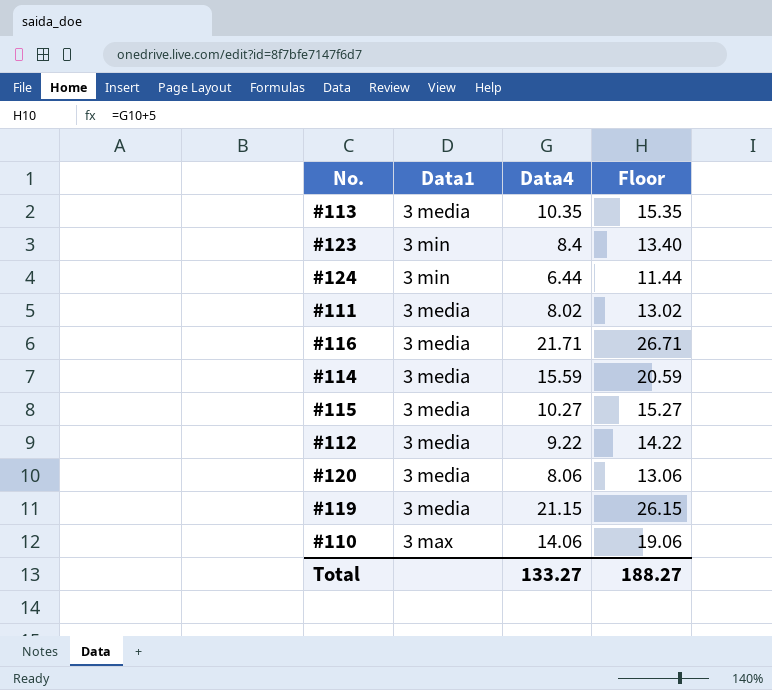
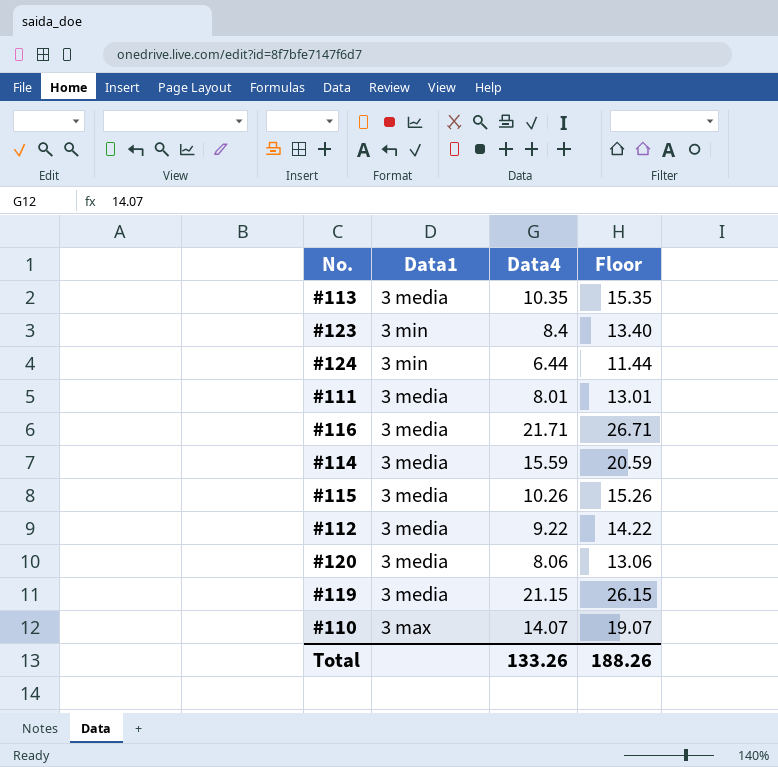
#111 | Data4: 8.02 -> 8.01
#111 | Floor: 13.02 -> 13.01
#115 | Data4: 10.27 -> 10.26
#115 | Floor: 15.27 -> 15.26
#110 | Data4: 14.06 -> 14.07
#110 | Floor: 19.06 -> 19.07
Total | Data4: 133.27 -> 133.26
Total | Floor: 188.27 -> 188.26

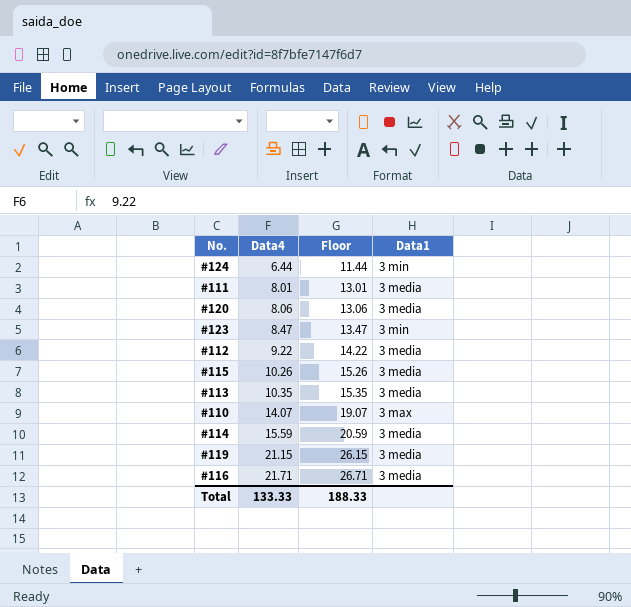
row order: none -> Data4 ascending
column Data1 | position: 2 -> 4
#123 | Data4: 8.4 -> 8.47
#123 | Floor: 13.40 -> 13.47
Total | Data4: 133.26 -> 133.33
Total | Floor: 188.26 -> 188.33

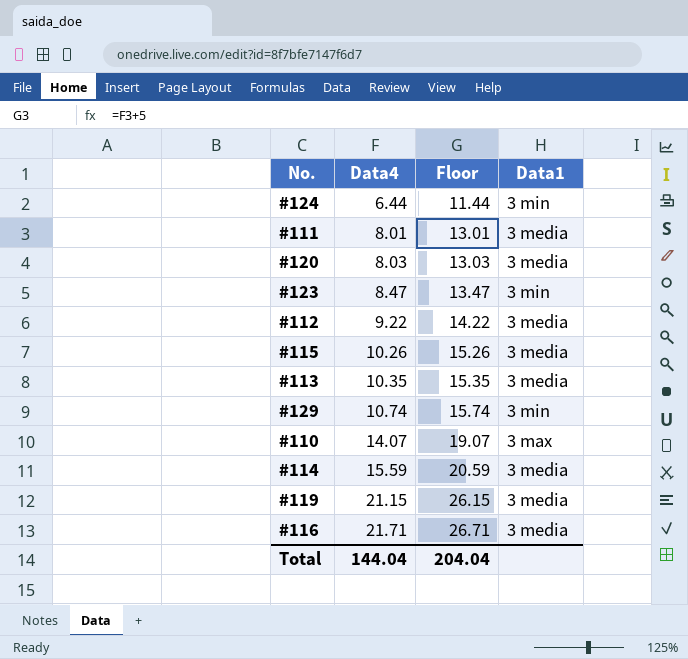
#120 | Data4: 8.06 -> 8.03
#120 | Floor: 13.06 -> 13.03
row #129: none -> 10.74 | 15.74 | 3 min
Total | Data4: 133.33 -> 144.04
Total | Floor: 188.33 -> 204.04

